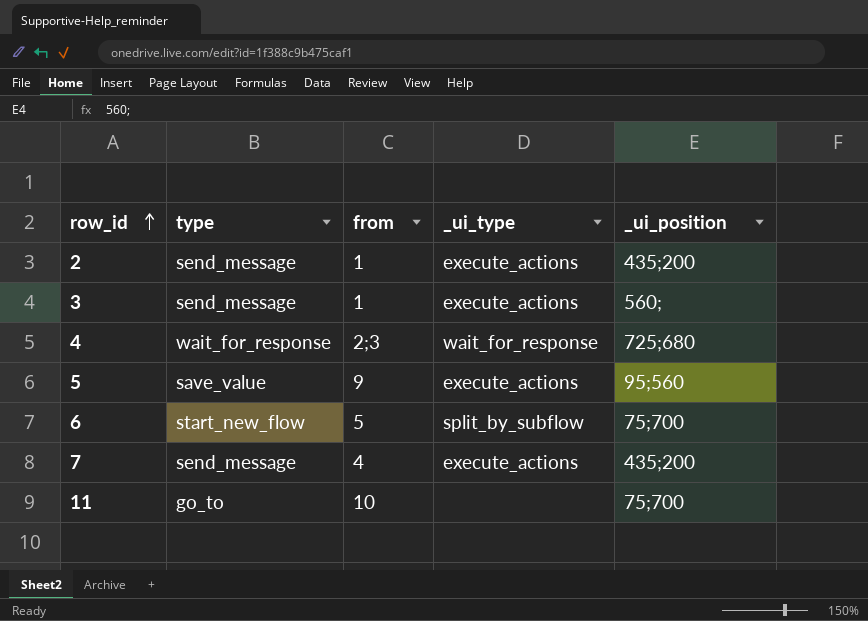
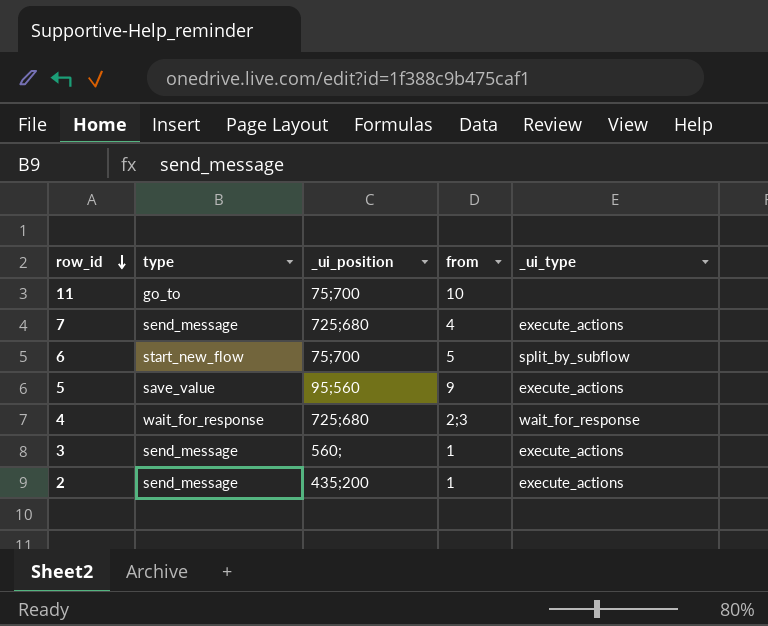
row order: row_id ascending -> row_id descending
column _ui_position | position: 5 -> 3
7 | _ui_position: 435;200 -> 725;680

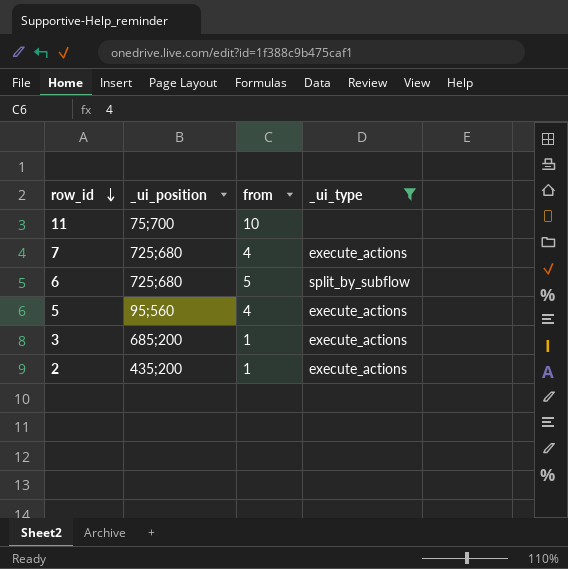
filter: none -> _ui_type != wait_for_response
column type | position: 2 -> none
6 | _ui_position: 75;700 -> 725;680
5 | from: 9 -> 4
3 | _ui_position: 560; -> 685;200

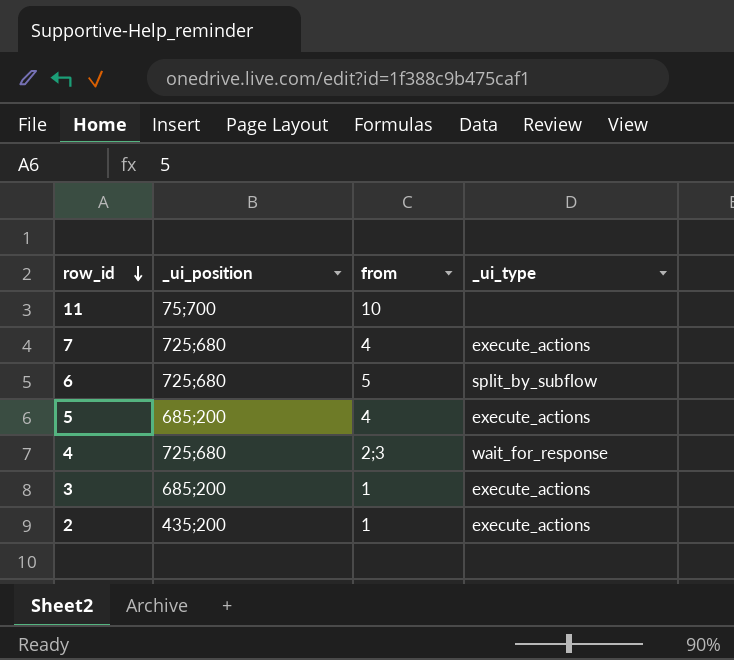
filter: _ui_type != wait_for_response -> none
5 | _ui_position: 95;560 -> 685;200

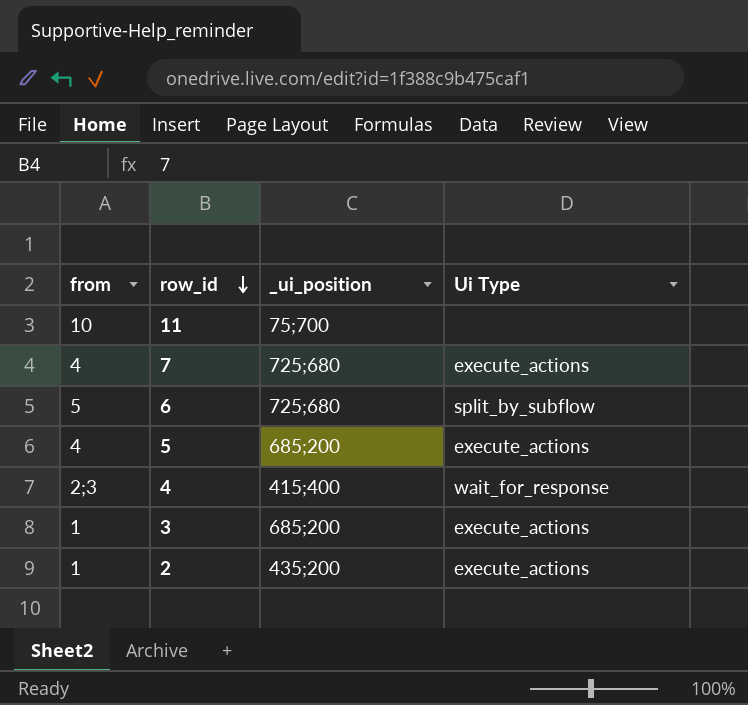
column from | position: 3 -> 1
column name: _ui_type -> Ui Type
4 | _ui_position: 725;680 -> 415;400

